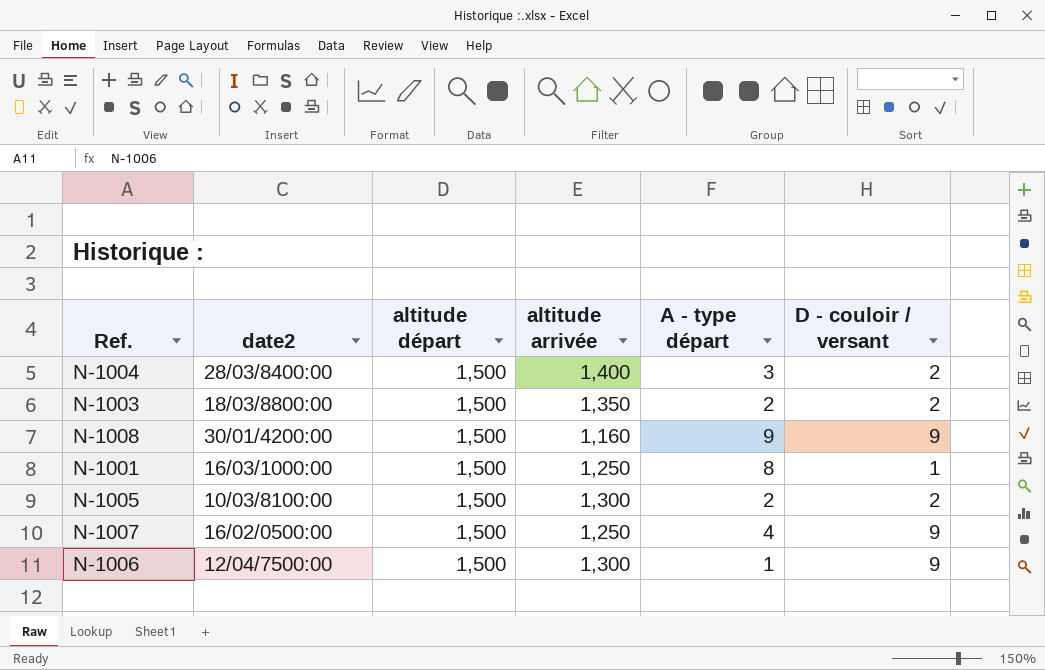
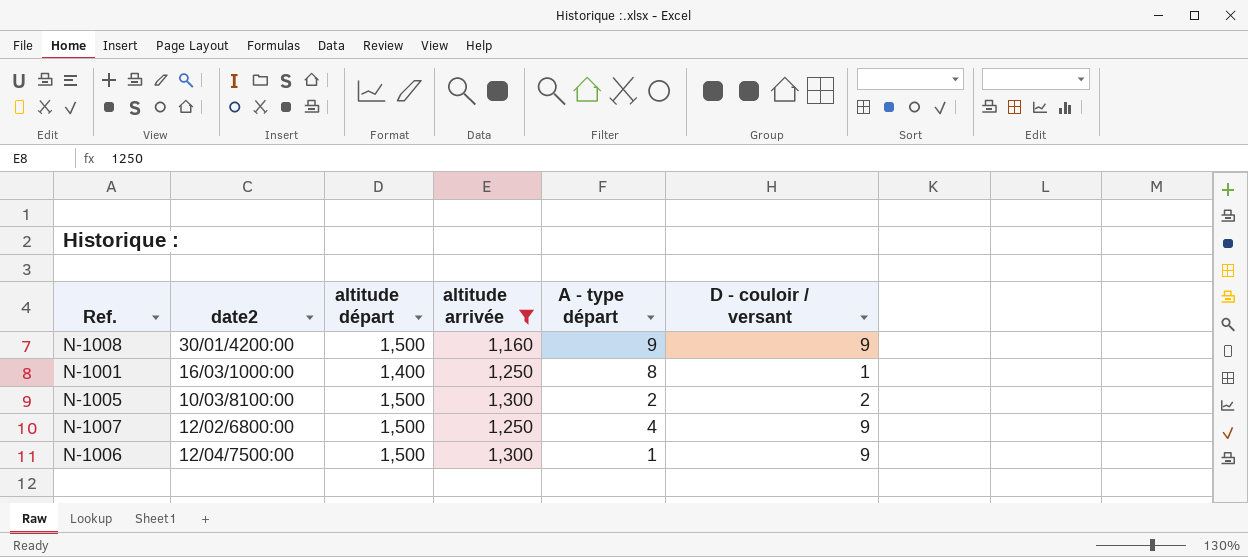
filter: none -> altitude arrivée <= 1,300
N-1001 | altitude départ: 1,500 -> 1,400
N-1007 | date2: 16/02/0500:00 -> 12/02/6800:00

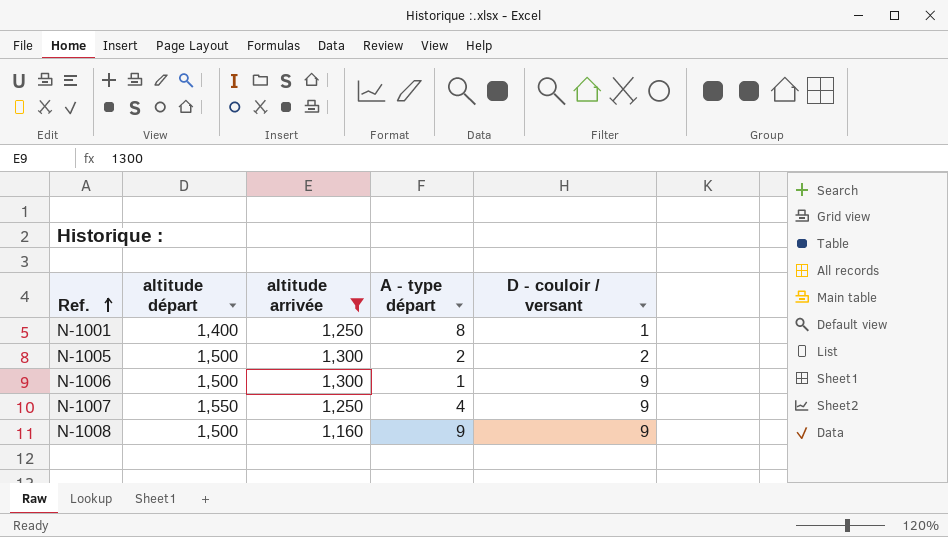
row order: none -> Ref. ascending
column date2 | position: 2 -> none
N-1007 | altitude départ: 1,500 -> 1,550

